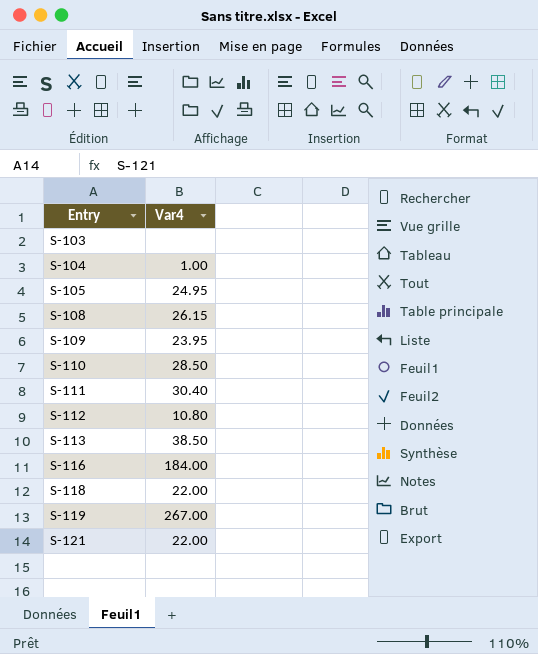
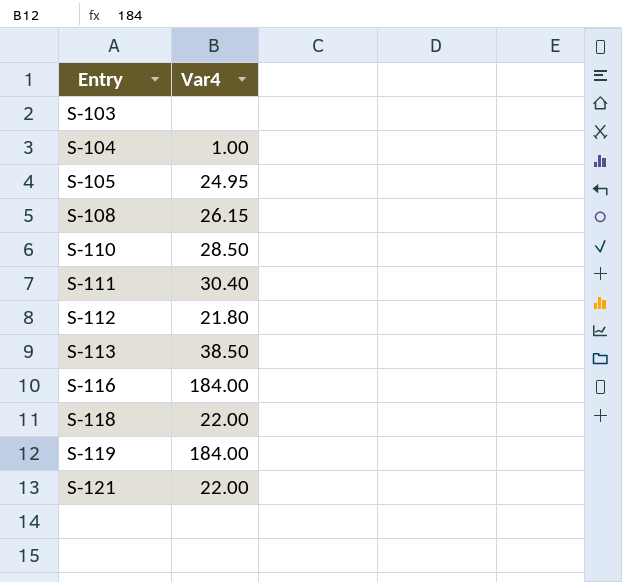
row S-109: 23.95 -> none
S-112 | Var4: 10.80 -> 21.80
S-119 | Var4: 267.00 -> 184.00

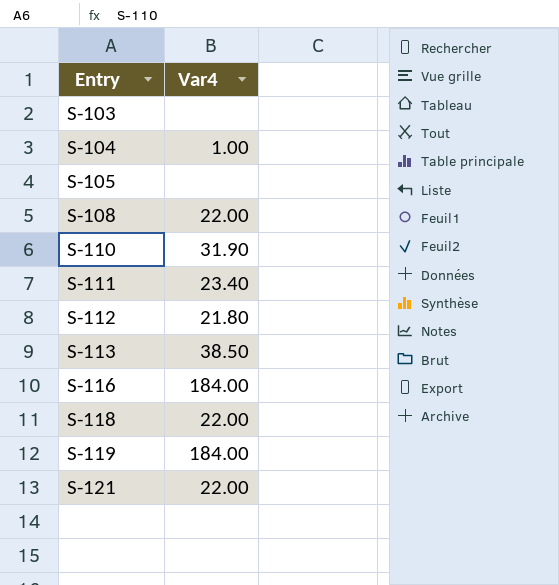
S-105 | Var4: 24.95 -> none
S-108 | Var4: 26.15 -> 22.00
S-110 | Var4: 28.50 -> 31.90
S-111 | Var4: 30.40 -> 23.40

